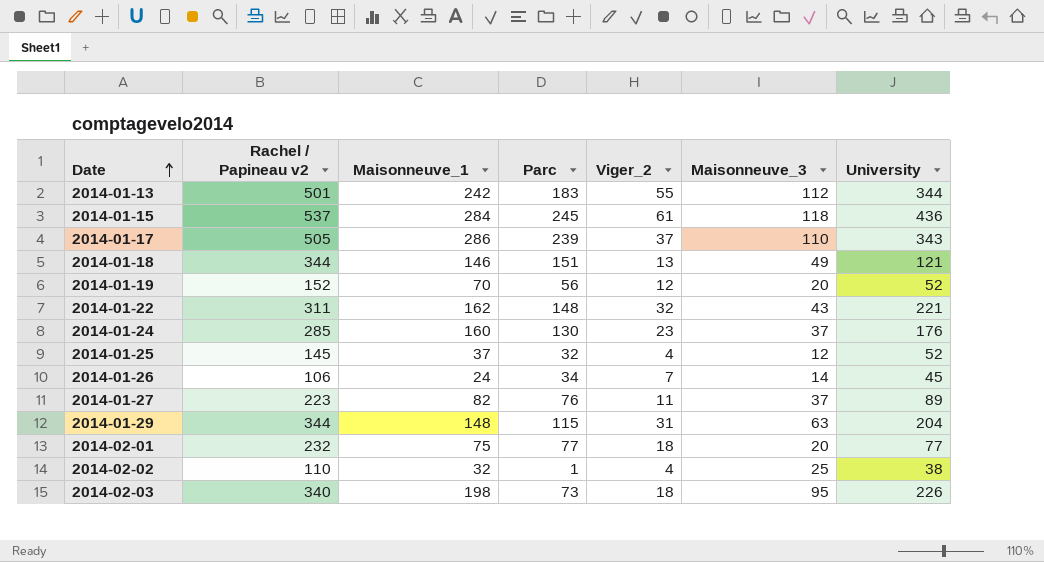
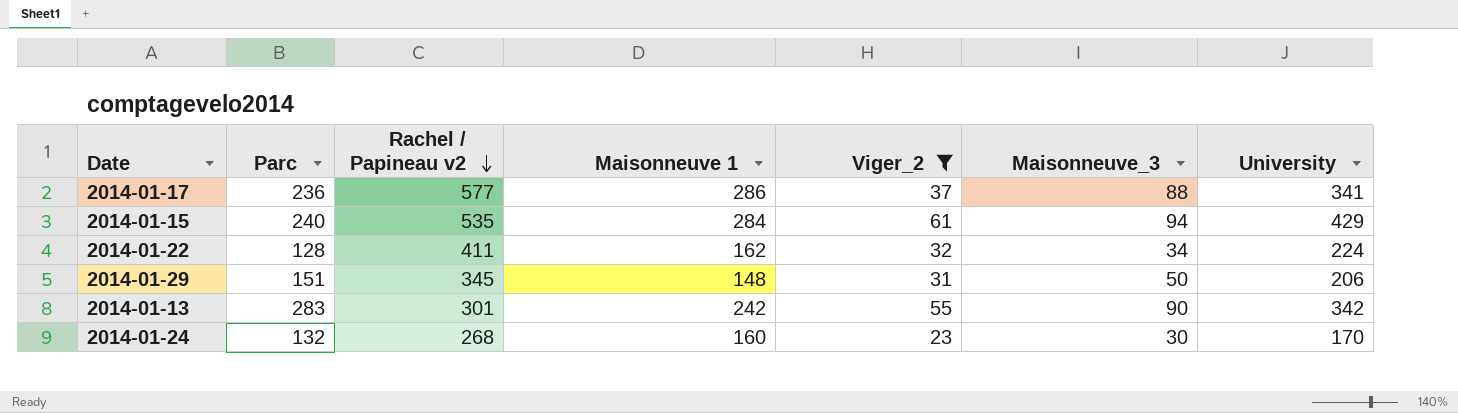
filter: none -> Viger_2 >= 23
row order: Date ascending -> Rachel / Papineau v2 descending
column Parc | position: 4 -> 2
column name: Maisonneuve_1 -> Maisonneuve 1
2014-01-17 | Parc: 239 -> 236
2014-01-17 | Rachel / Papineau v2: 505 -> 577
2014-01-17 | Maisonneuve_3: 110 -> 88
2014-01-17 | University: 343 -> 341
2014-01-15 | Parc: 245 -> 240
2014-01-15 | Rachel / Papineau v2: 537 -> 535
2014-01-15 | Maisonneuve_3: 118 -> 94
2014-01-15 | University: 436 -> 429
2014-01-22 | Parc: 148 -> 128
2014-01-22 | Rachel / Papineau v2: 311 -> 411
2014-01-22 | Maisonneuve_3: 43 -> 34
2014-01-22 | University: 221 -> 224
2014-01-29 | Parc: 115 -> 151
2014-01-29 | Rachel / Papineau v2: 344 -> 345
2014-01-29 | Maisonneuve_3: 63 -> 50
2014-01-29 | University: 204 -> 206
2014-01-13 | Parc: 183 -> 283
2014-01-13 | Rachel / Papineau v2: 501 -> 301
2014-01-13 | Maisonneuve_3: 112 -> 90
2014-01-13 | University: 344 -> 342
2014-01-24 | Parc: 130 -> 132
2014-01-24 | Rachel / Papineau v2: 285 -> 268
2014-01-24 | Maisonneuve_3: 37 -> 30
2014-01-24 | University: 176 -> 170

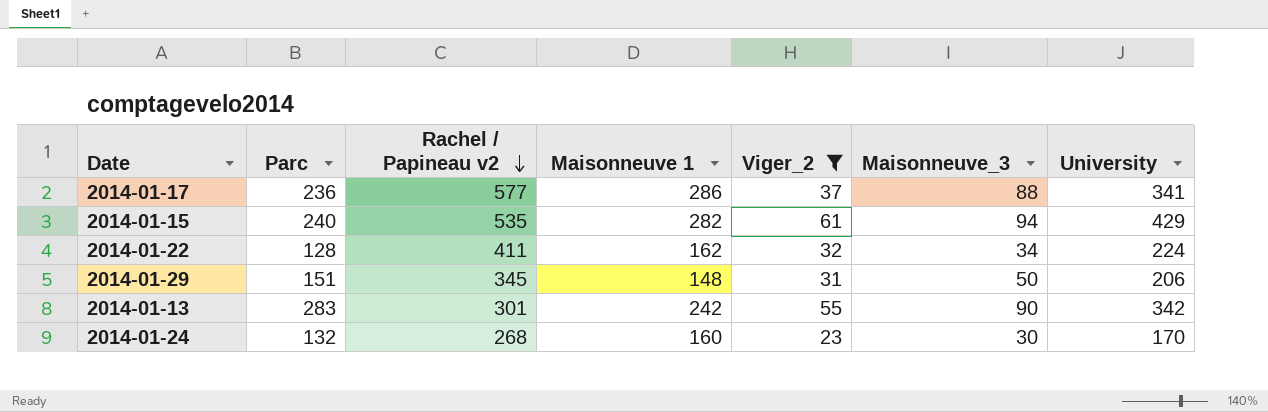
2014-01-15 | Maisonneuve 1: 284 -> 282

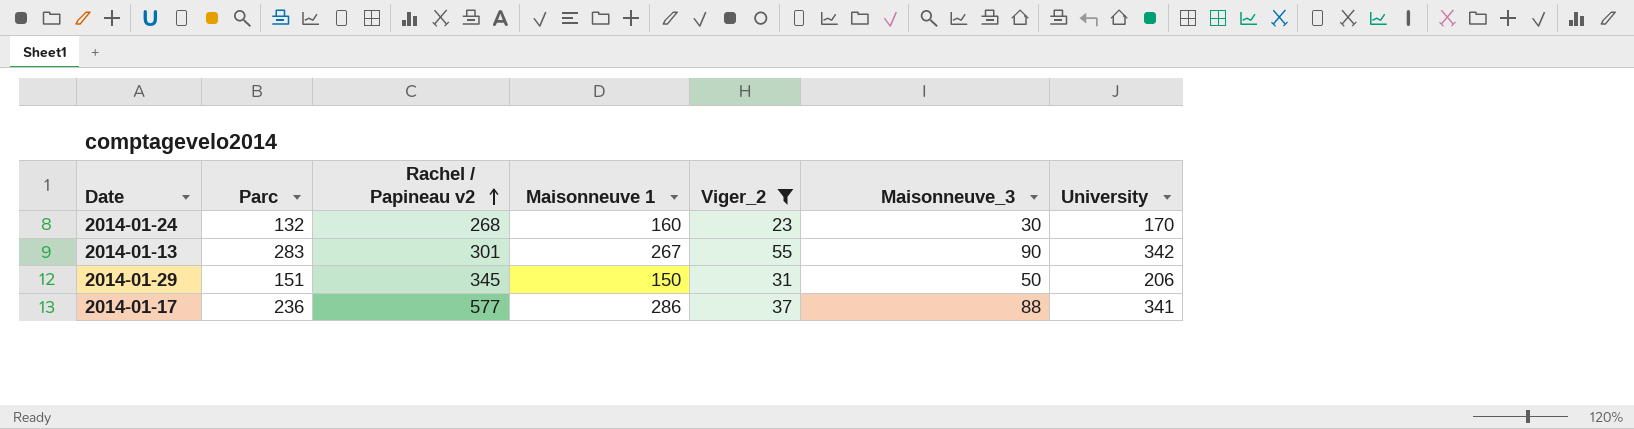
row order: Rachel / Papineau v2 descending -> Rachel / Papineau v2 ascending
row 2014-01-15: 240 | 535 | 282 | 61 | 94 | 429 -> none
row 2014-01-22: 128 | 411 | 162 | 32 | 34 | 224 -> none
2014-01-13 | Maisonneuve 1: 242 -> 267
2014-01-29 | Maisonneuve 1: 148 -> 150

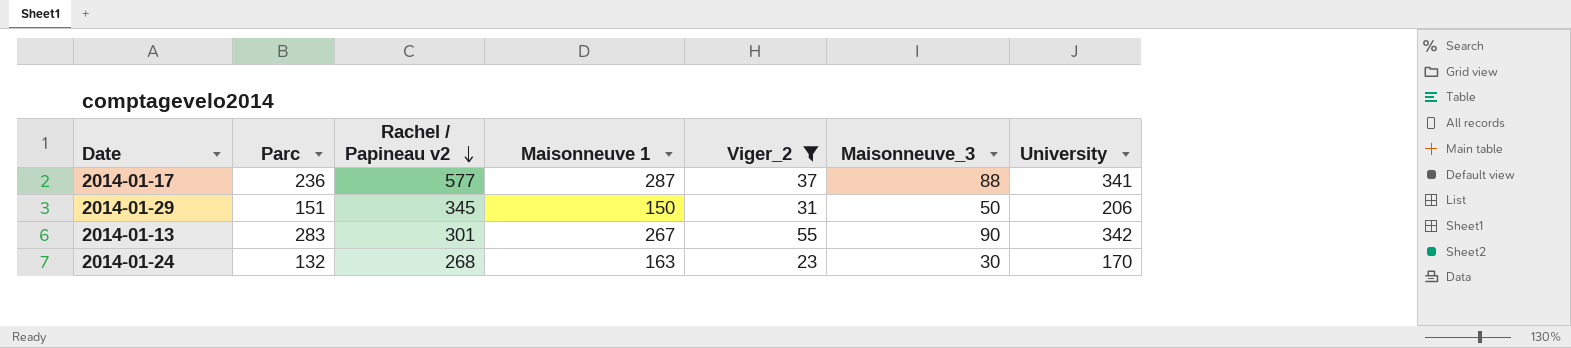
row order: Rachel / Papineau v2 ascending -> Rachel / Papineau v2 descending
2014-01-17 | Maisonneuve 1: 286 -> 287
2014-01-24 | Maisonneuve 1: 160 -> 163

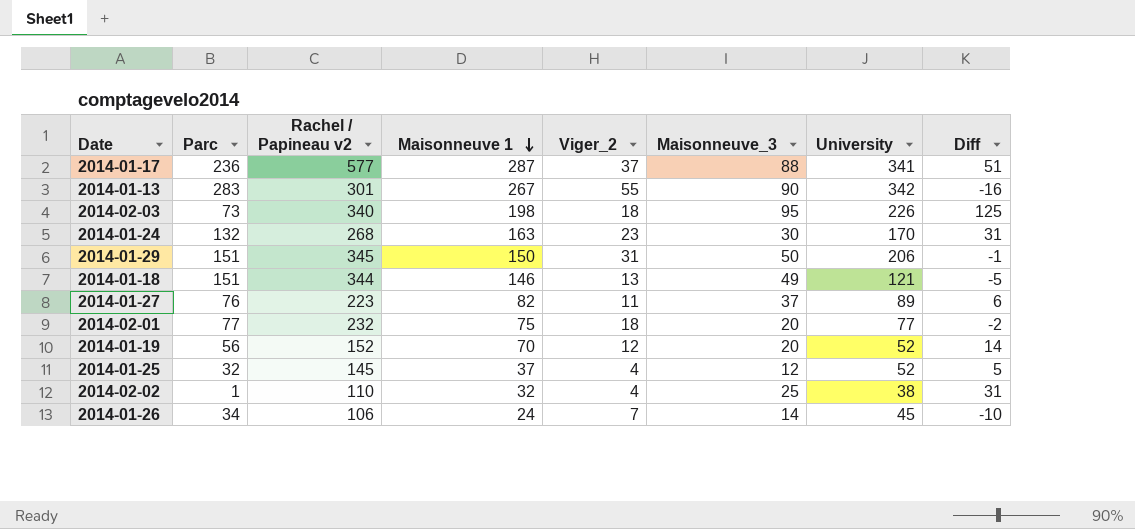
filter: Viger_2 >= 23 -> none
row order: Rachel / Papineau v2 descending -> Maisonneuve 1 descending
column Diff | formula: none -> [Maisonneuve 1] - [Parc]

